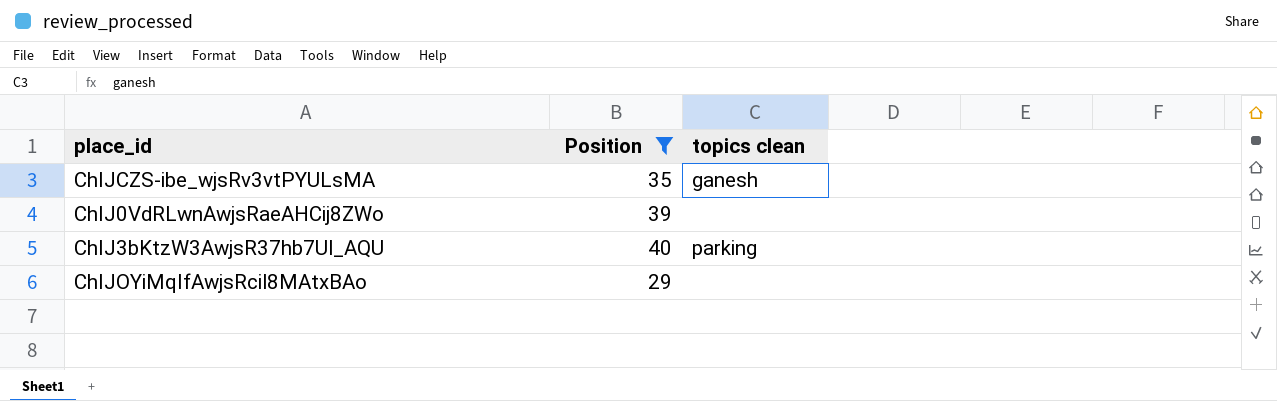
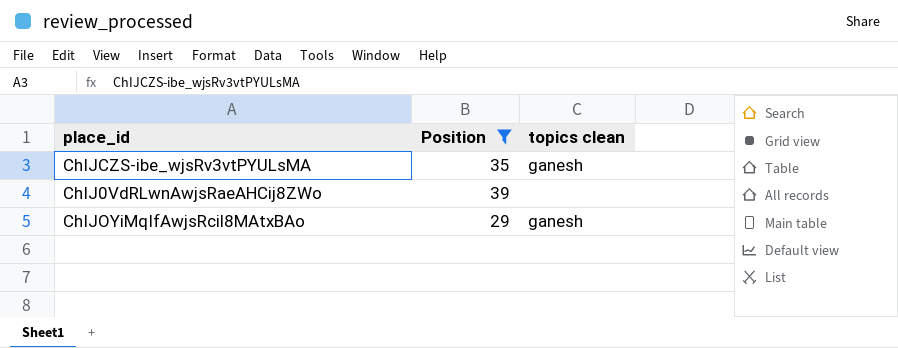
row ChIJ3bKtzW3AwjsR37hb7Ul_AQU: 40 | parking -> none
ChIJOYiMqIfAwjsRcil8MAtxBAo | topics clean: none -> ganesh

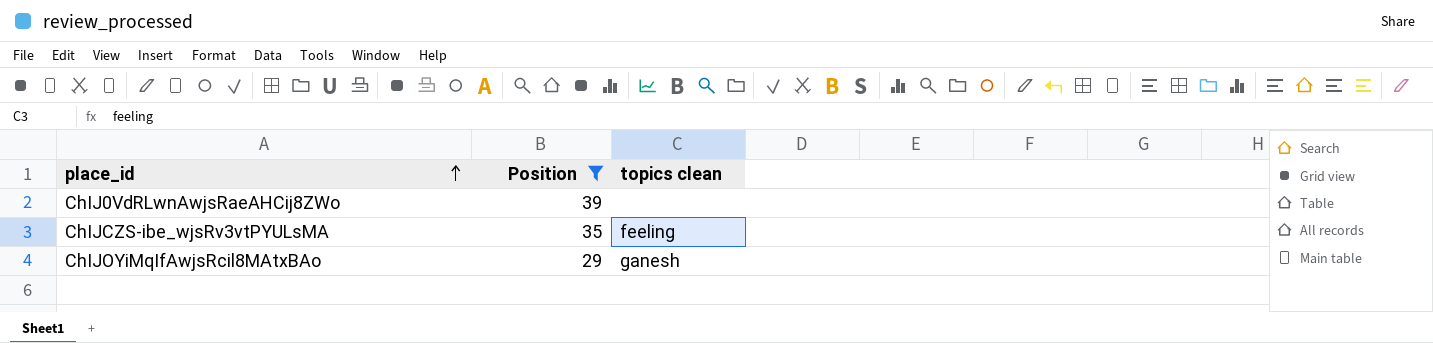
row order: none -> place_id ascending
ChIJCZS-ibe_wjsRv3vtPYULsMA | topics clean: ganesh -> feeling

